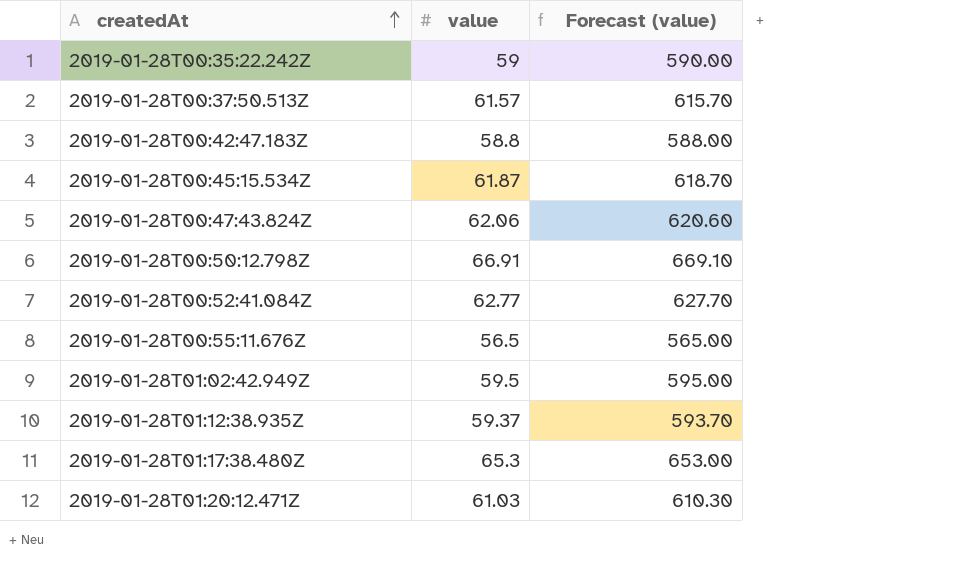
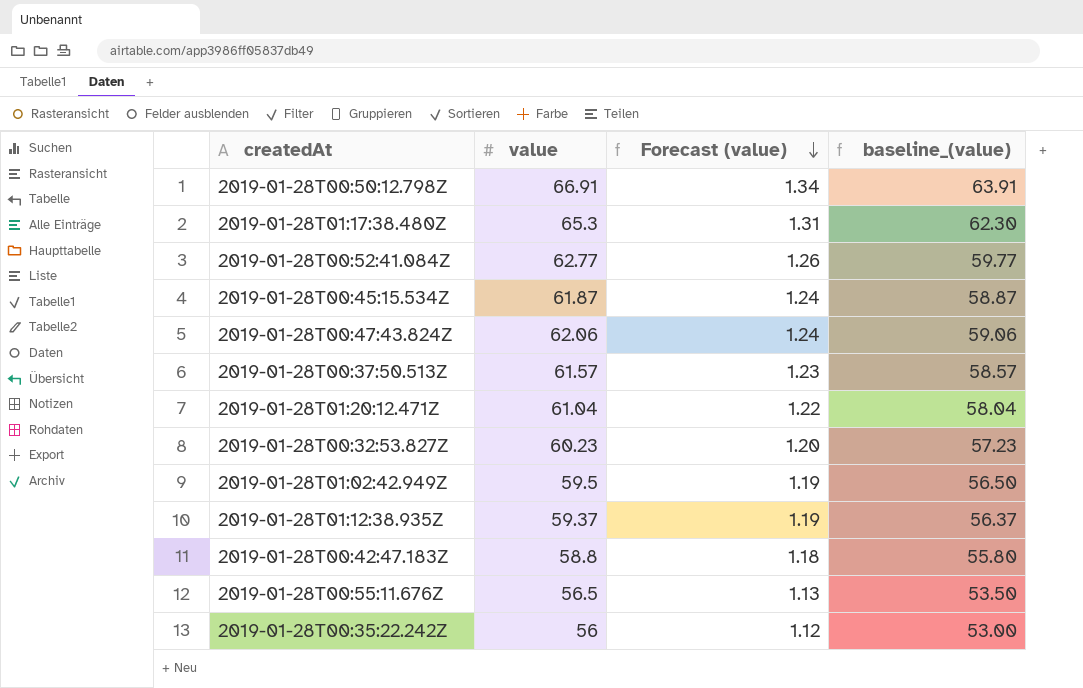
row order: createdAt ascending -> Forecast (value) descending
column Forecast (value) | formula: [value] * 10 -> [value] * 0.02
column baseline_(value) | formula: none -> [value] - 3
2019-01-28T01:20:12.471Z | value: 61.03 -> 61.04
row 2019-01-28T00:32:53.827Z: none -> 60.23 | 1.20 | 57.23
2019-01-28T00:35:22.242Z | value: 59 -> 56

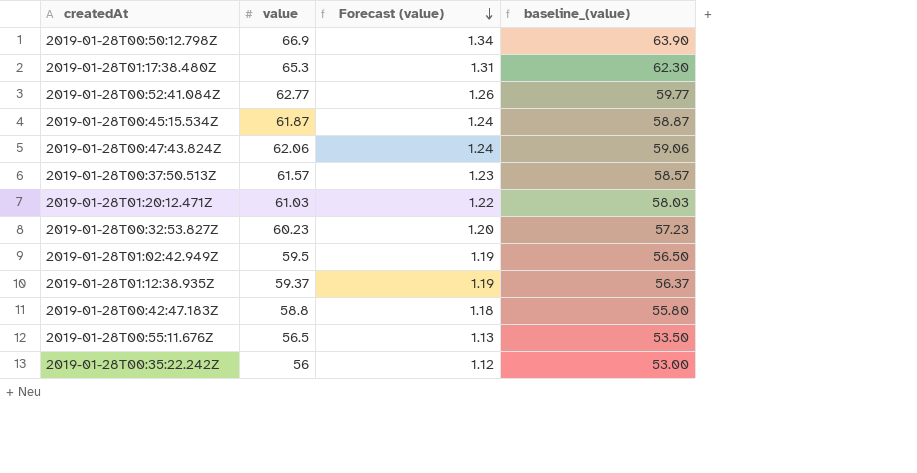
2019-01-28T00:50:12.798Z | value: 66.91 -> 66.9
2019-01-28T00:50:12.798Z | baseline_(value): 63.91 -> 63.90
2019-01-28T01:20:12.471Z | value: 61.04 -> 61.03
2019-01-28T01:20:12.471Z | baseline_(value): 58.04 -> 58.03

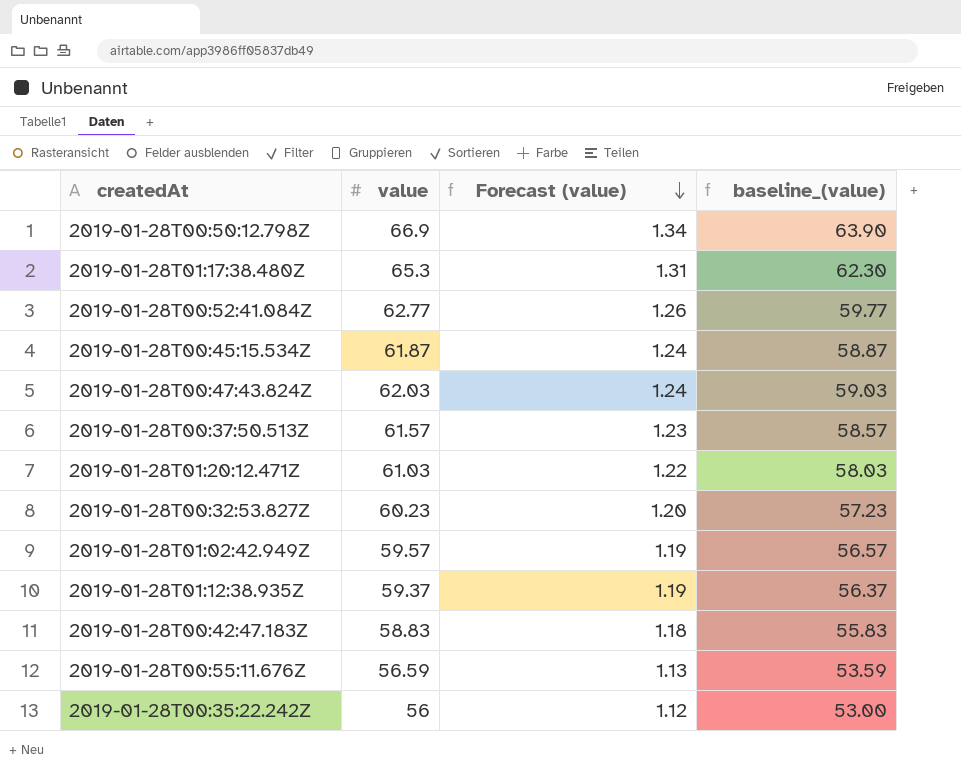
2019-01-28T00:47:43.824Z | value: 62.06 -> 62.03
2019-01-28T00:47:43.824Z | baseline_(value): 59.06 -> 59.03
2019-01-28T01:02:42.949Z | value: 59.5 -> 59.57
2019-01-28T01:02:42.949Z | baseline_(value): 56.50 -> 56.57
2019-01-28T00:42:47.183Z | value: 58.8 -> 58.83
2019-01-28T00:42:47.183Z | baseline_(value): 55.80 -> 55.83
2019-01-28T00:55:11.676Z | value: 56.5 -> 56.59
2019-01-28T00:55:11.676Z | baseline_(value): 53.50 -> 53.59

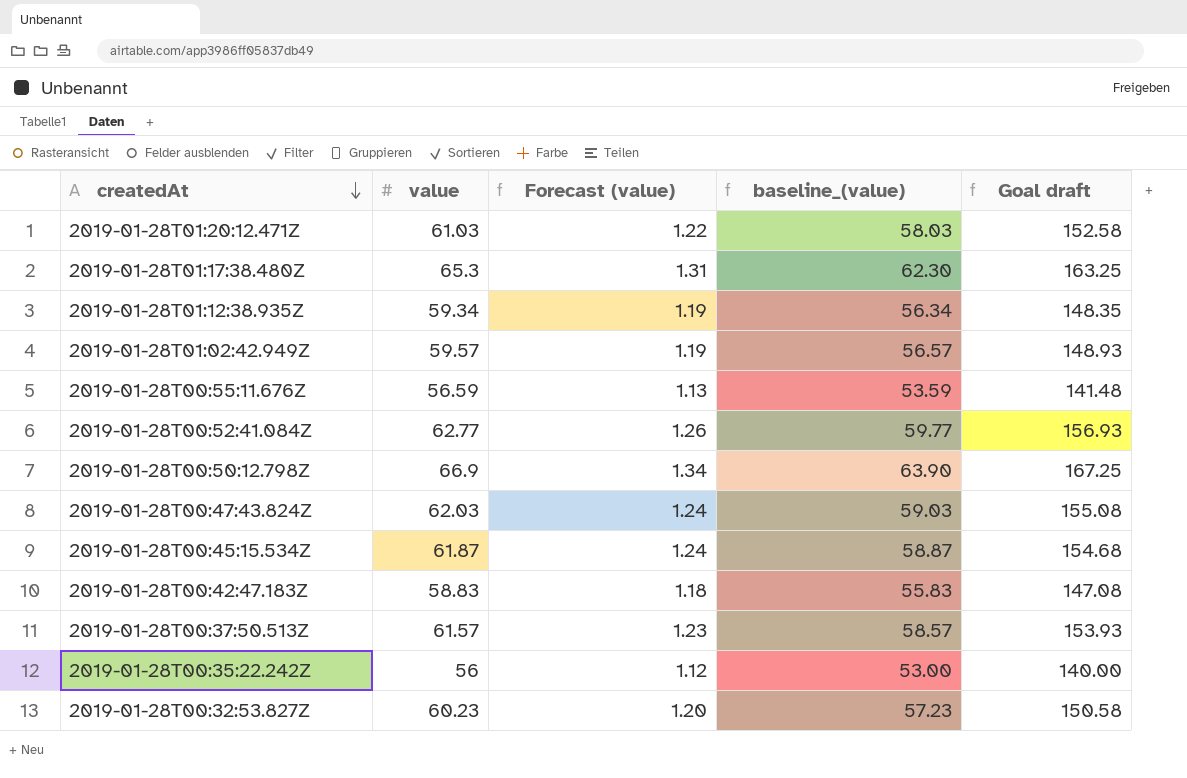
row order: Forecast (value) descending -> createdAt descending
column Goal draft | formula: none -> [value] * 2.5
2019-01-28T01:12:38.935Z | value: 59.37 -> 59.34
2019-01-28T01:12:38.935Z | baseline_(value): 56.37 -> 56.34

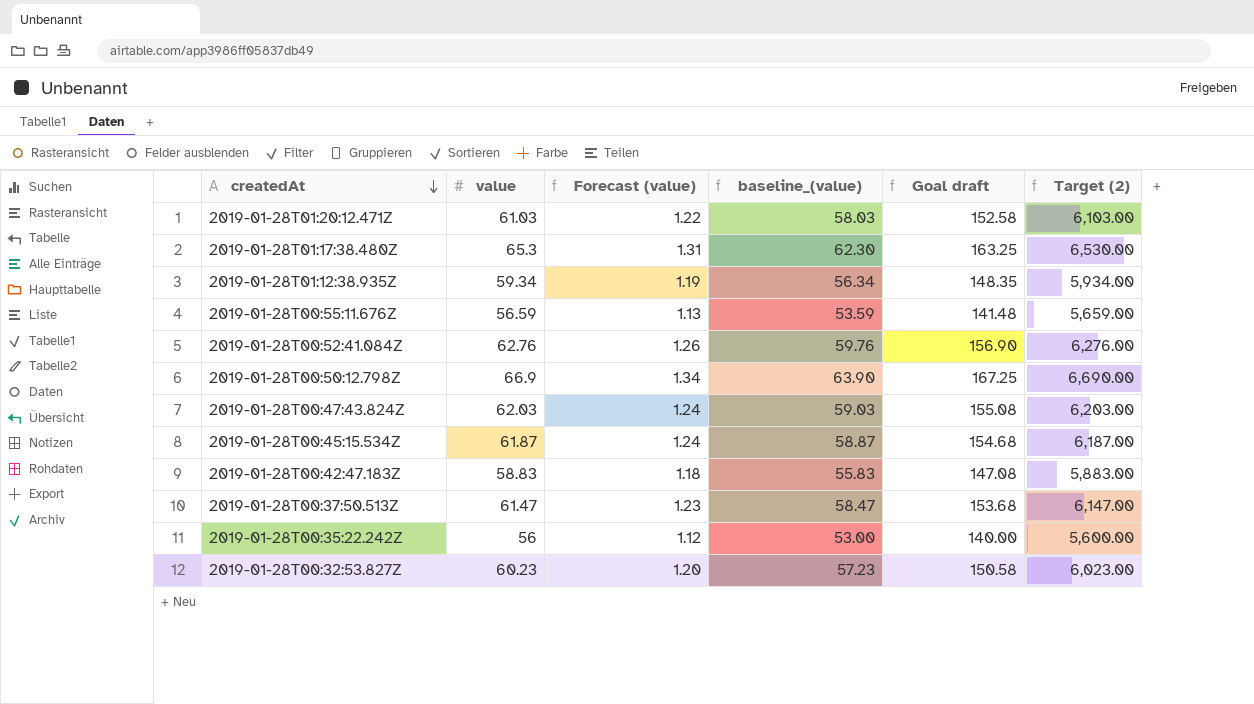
column Target (2) | formula: none -> [value] * 100
row 2019-01-28T01:02:42.949Z: 59.57 | 1.19 | 56.57 | 148.93 -> none
2019-01-28T00:52:41.084Z | value: 62.77 -> 62.76
2019-01-28T00:52:41.084Z | baseline_(value): 59.77 -> 59.76
2019-01-28T00:52:41.084Z | Goal draft: 156.93 -> 156.90
2019-01-28T00:37:50.513Z | value: 61.57 -> 61.47
2019-01-28T00:37:50.513Z | baseline_(value): 58.57 -> 58.47
2019-01-28T00:37:50.513Z | Goal draft: 153.93 -> 153.68

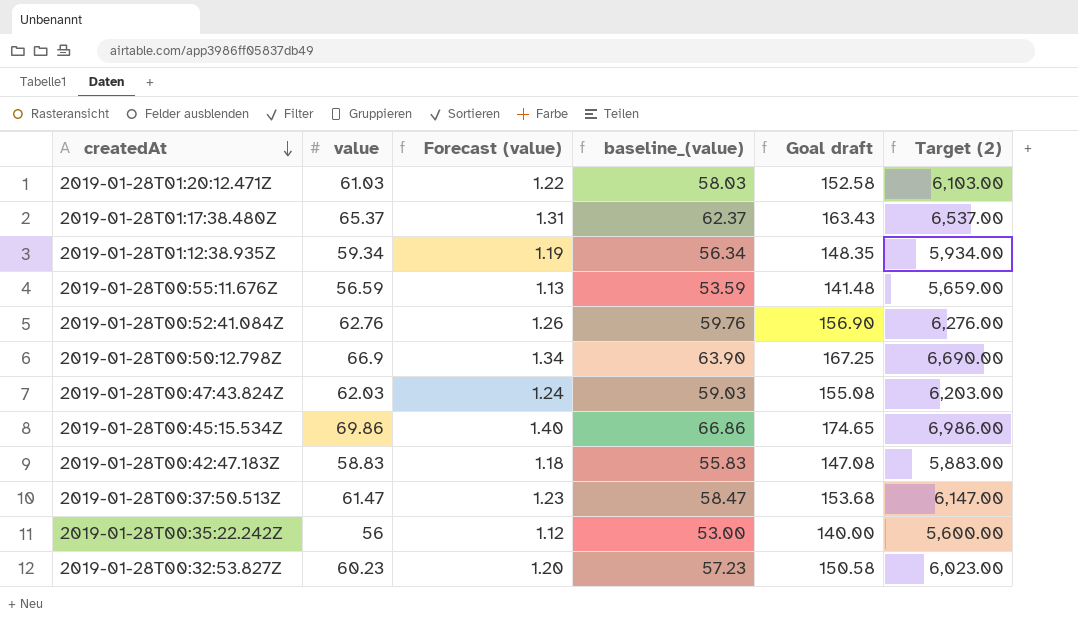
2019-01-28T01:17:38.480Z | value: 65.3 -> 65.37
2019-01-28T01:17:38.480Z | baseline_(value): 62.30 -> 62.37
2019-01-28T01:17:38.480Z | Goal draft: 163.25 -> 163.43
2019-01-28T01:17:38.480Z | Target (2): 6,530.00 -> 6,537.00
2019-01-28T00:45:15.534Z | value: 61.87 -> 69.86
2019-01-28T00:45:15.534Z | Forecast (value): 1.24 -> 1.40
2019-01-28T00:45:15.534Z | baseline_(value): 58.87 -> 66.86
2019-01-28T00:45:15.534Z | Goal draft: 154.68 -> 174.65
2019-01-28T00:45:15.534Z | Target (2): 6,187.00 -> 6,986.00

